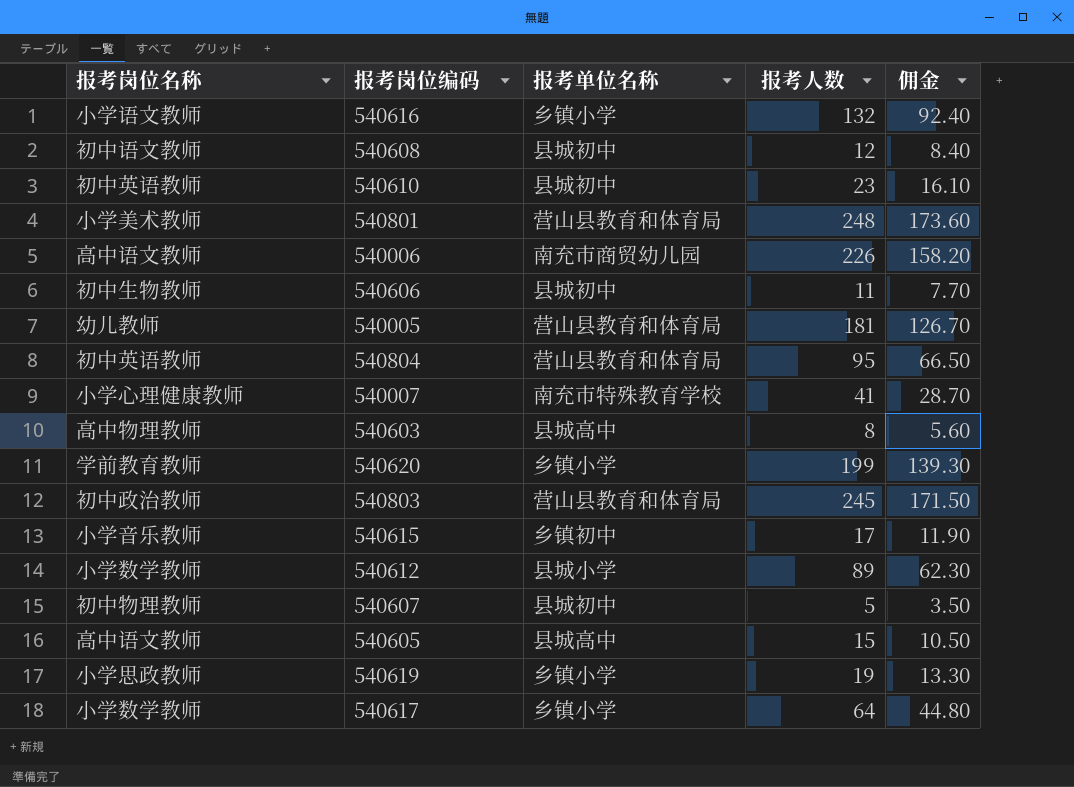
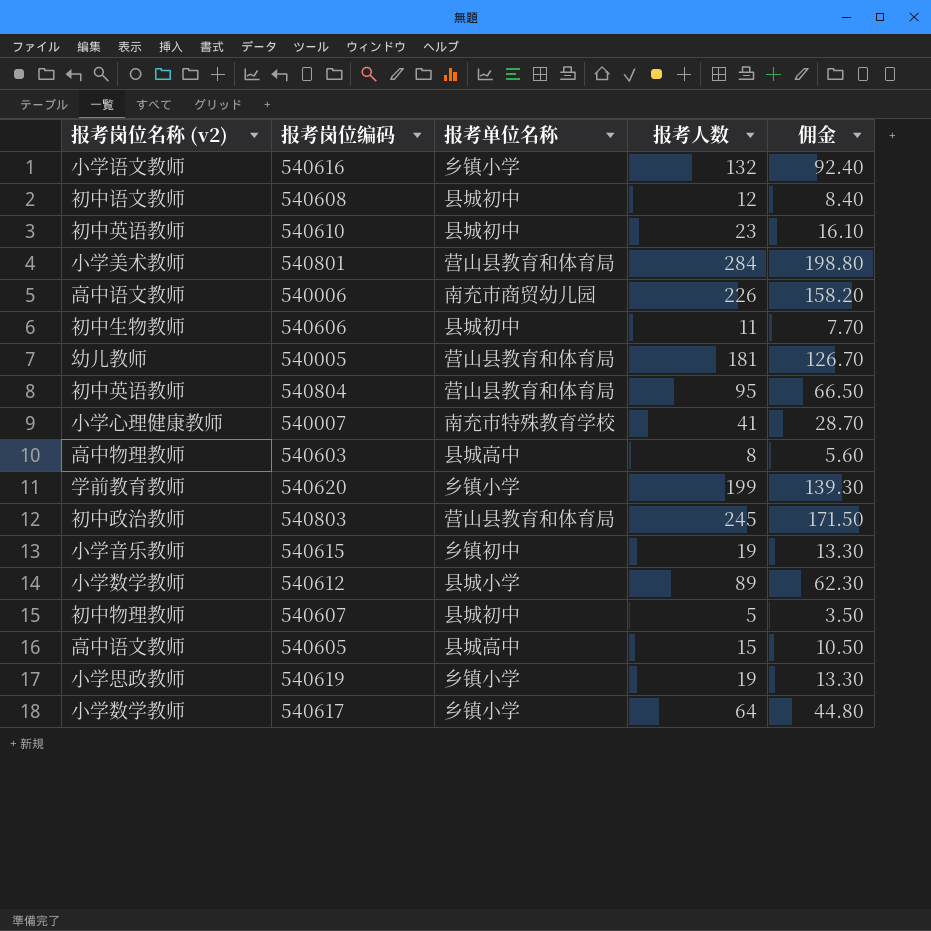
column name: 报考岗位名称 -> 报考岗位名称 (v2)
540801 | 报考人数: 248 -> 284
540801 | 佣金: 173.60 -> 198.80
540615 | 报考人数: 17 -> 19
540615 | 佣金: 11.90 -> 13.30

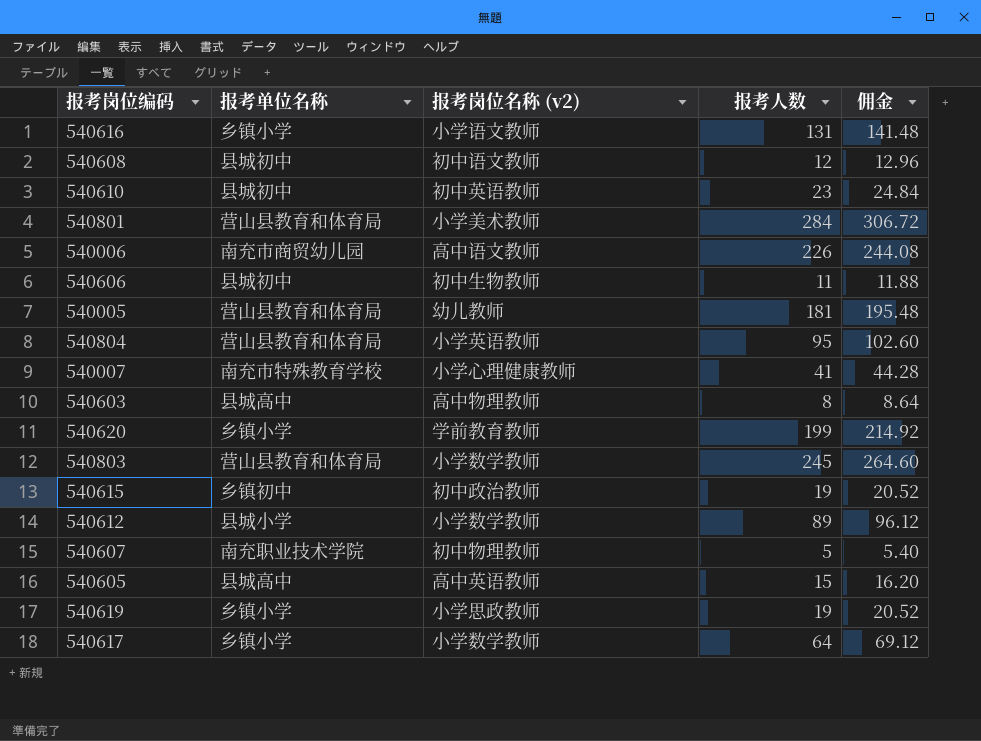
column 报考岗位名称 (v2) | position: 1 -> 3
column 佣金 | formula: [报考人数] * 0.7 -> [报考人数] * 1.08
540616 | 报考人数: 132 -> 131
540804 | 报考岗位名称 (v2): 初中英语教师 -> 小学英语教师
540803 | 报考岗位名称 (v2): 初中政治教师 -> 小学数学教师
540615 | 报考岗位名称 (v2): 小学音乐教师 -> 初中政治教师
540607 | 报考单位名称: 县城初中 -> 南充职业技术学院
540605 | 报考岗位名称 (v2): 高中语文教师 -> 高中英语教师

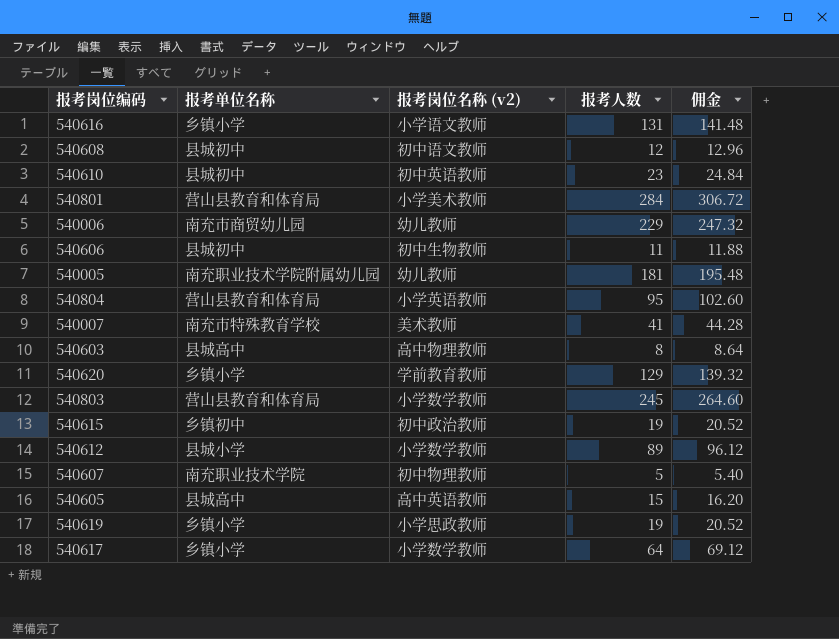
540006 | 报考岗位名称 (v2): 高中语文教师 -> 幼儿教师
540006 | 报考人数: 226 -> 229
540006 | 佣金: 244.08 -> 247.32
540005 | 报考单位名称: 营山县教育和体育局 -> 南充职业技术学院附属幼儿园
540007 | 报考岗位名称 (v2): 小学心理健康教师 -> 美术教师
540620 | 报考人数: 199 -> 129
540620 | 佣金: 214.92 -> 139.32

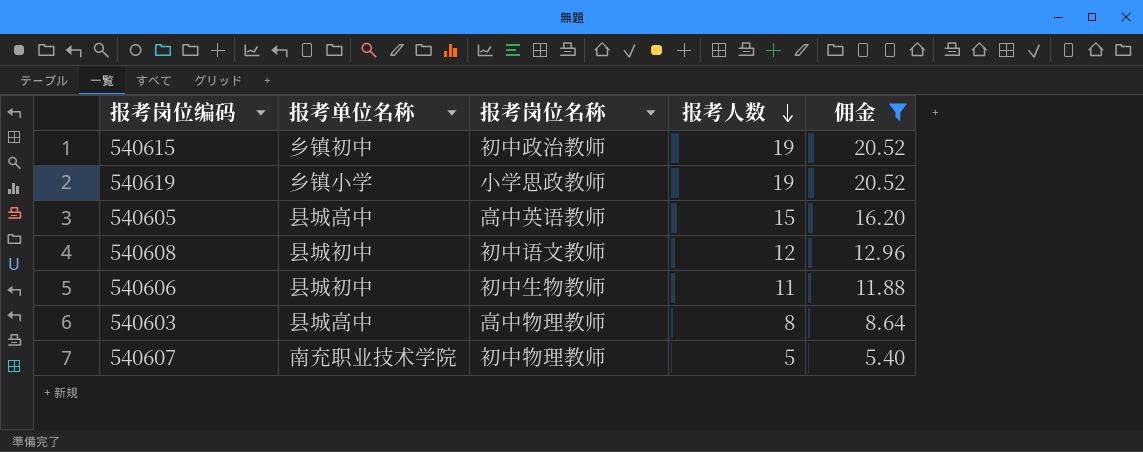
filter: none -> 佣金 <= 20.52
row order: none -> 报考人数 descending
column name: 报考岗位名称 (v2) -> 报考岗位名称

